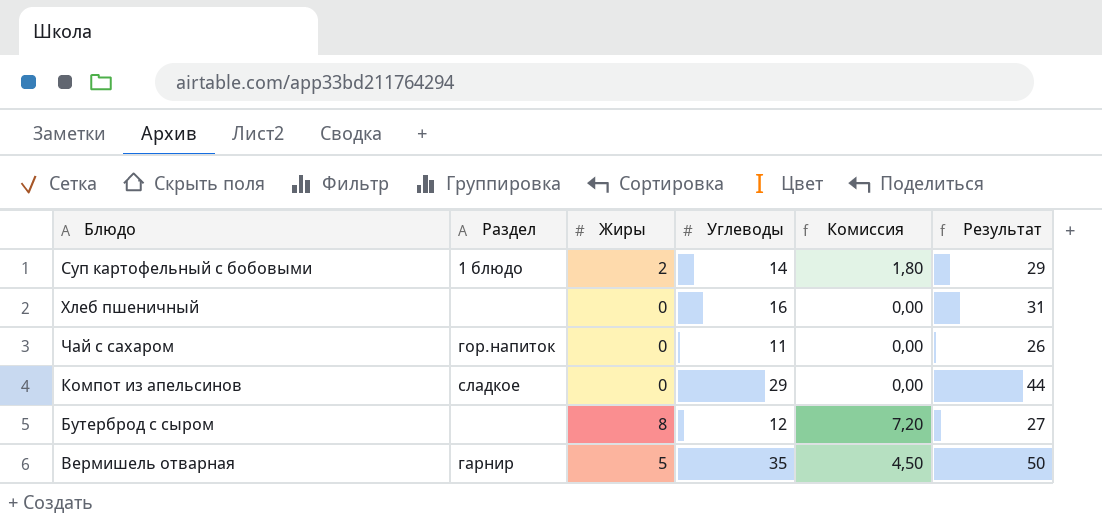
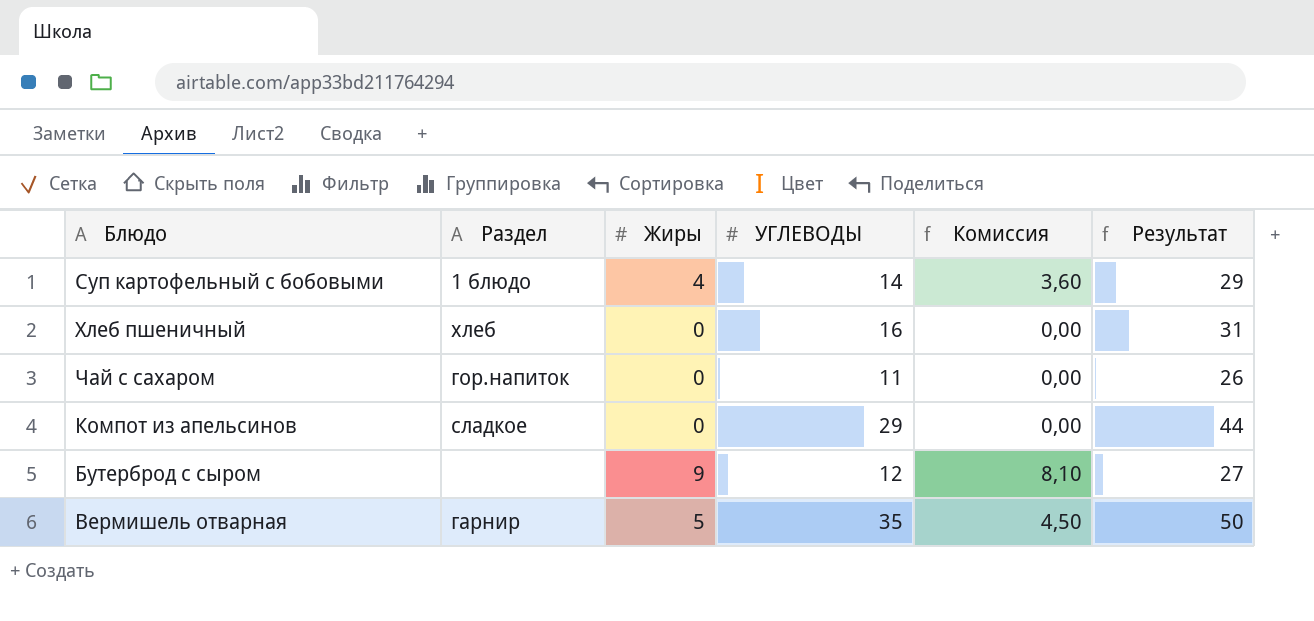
column name: Углеводы -> УГЛЕВОДЫ
Суп картофельный с бобовыми | Жиры: 2 -> 4
Суп картофельный с бобовыми | Комиссия: 1,80 -> 3,60
Хлеб пшеничный | Раздел: none -> хлеб
Бутерброд с сыром | Жиры: 8 -> 9
Бутерброд с сыром | Комиссия: 7,20 -> 8,10

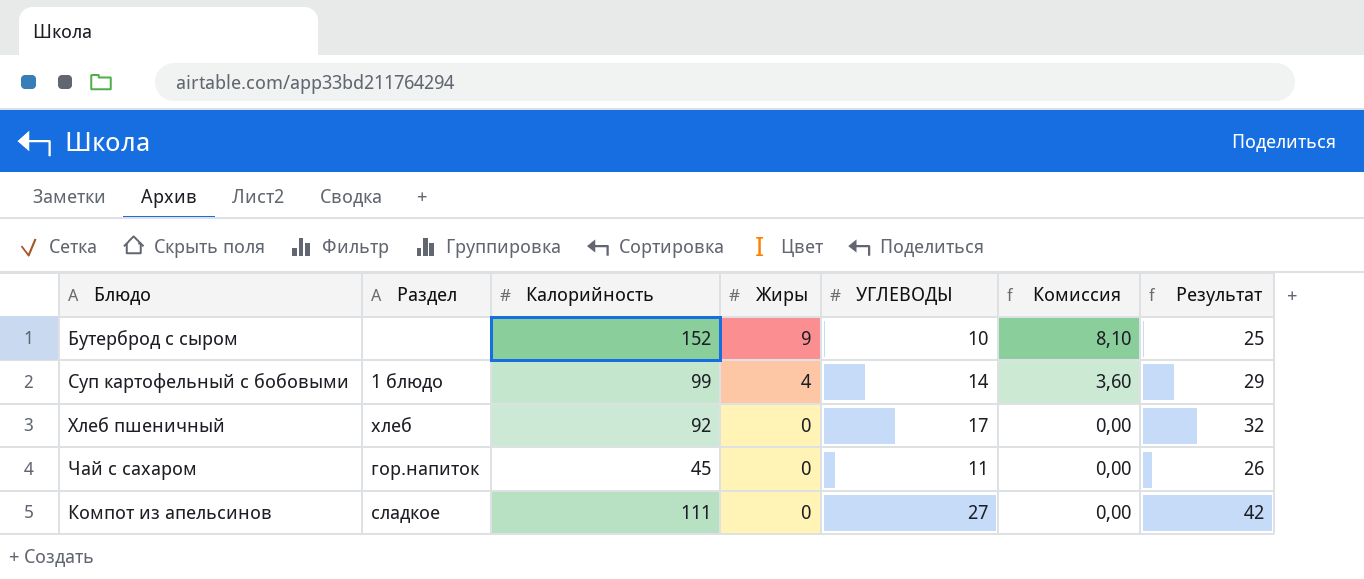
row order: none -> Жиры descending
column Калорийность | position: none -> 3
row Вермишель отварная: гарнир | 5 | 35 | 4,50 | 50 -> none
Бутерброд с сыром | УГЛЕВОДЫ: 12 -> 10
Бутерброд с сыром | Результат: 27 -> 25
Хлеб пшеничный | УГЛЕВОДЫ: 16 -> 17
Хлеб пшеничный | Результат: 31 -> 32
Компот из апельсинов | УГЛЕВОДЫ: 29 -> 27
Компот из апельсинов | Результат: 44 -> 42

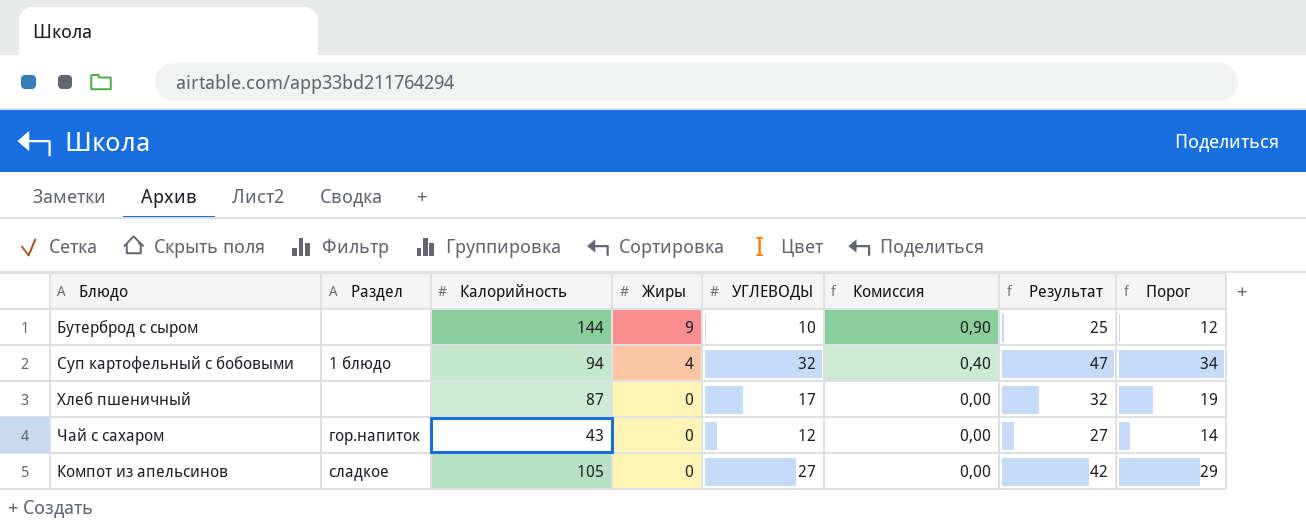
column Комиссия | formula: [Жиры] * 0,9 -> [Жиры] * 0,1
column Порог | formula: none -> [УГЛЕВОДЫ] + 2
Бутерброд с сыром | Калорийность: 152 -> 144
Суп картофельный с бобовыми | Калорийность: 99 -> 94
Суп картофельный с бобовыми | УГЛЕВОДЫ: 14 -> 32
Суп картофельный с бобовыми | Результат: 29 -> 47
Хлеб пшеничный | Раздел: хлеб -> none
Хлеб пшеничный | Калорийность: 92 -> 87
Чай с сахаром | Калорийность: 45 -> 43
Чай с сахаром | УГЛЕВОДЫ: 11 -> 12
Чай с сахаром | Результат: 26 -> 27
Компот из апельсинов | Калорийность: 111 -> 105

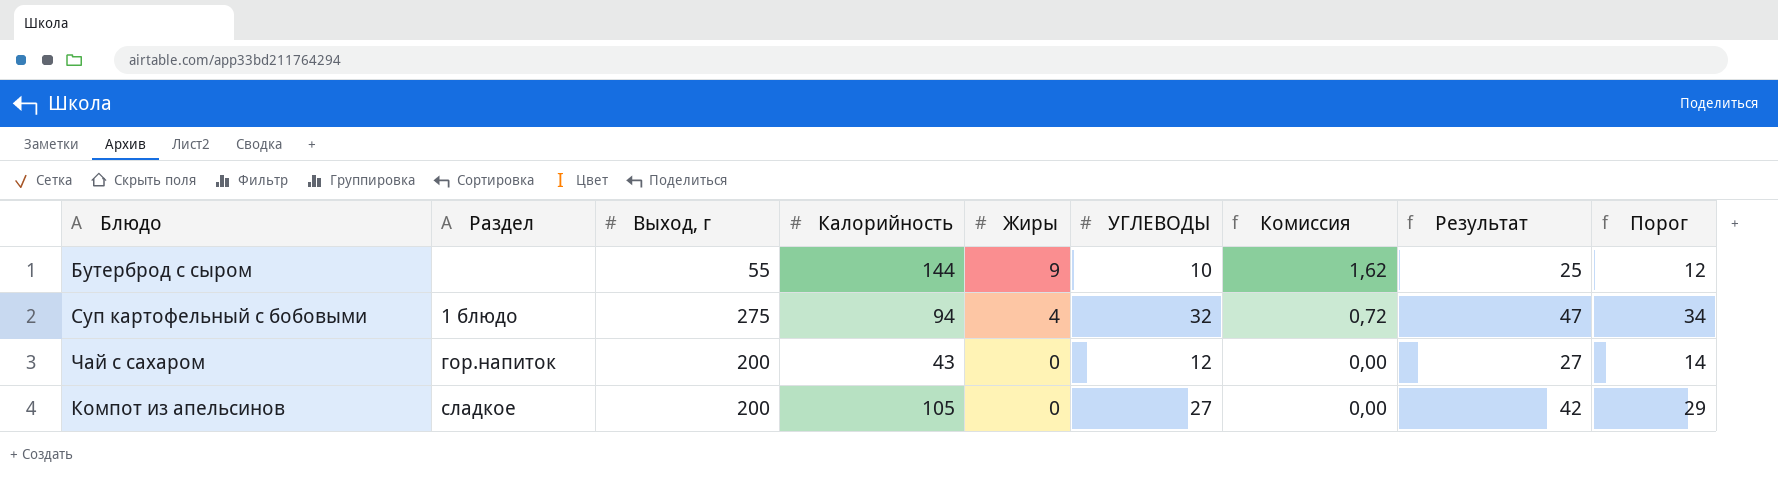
column Выход, г | position: none -> 3
column Комиссия | formula: [Жиры] * 0,1 -> [Жиры] * 0,18
row Хлеб пшеничный: none | 87 | 0 | 17 | 0,00 | 32 | 19 -> none

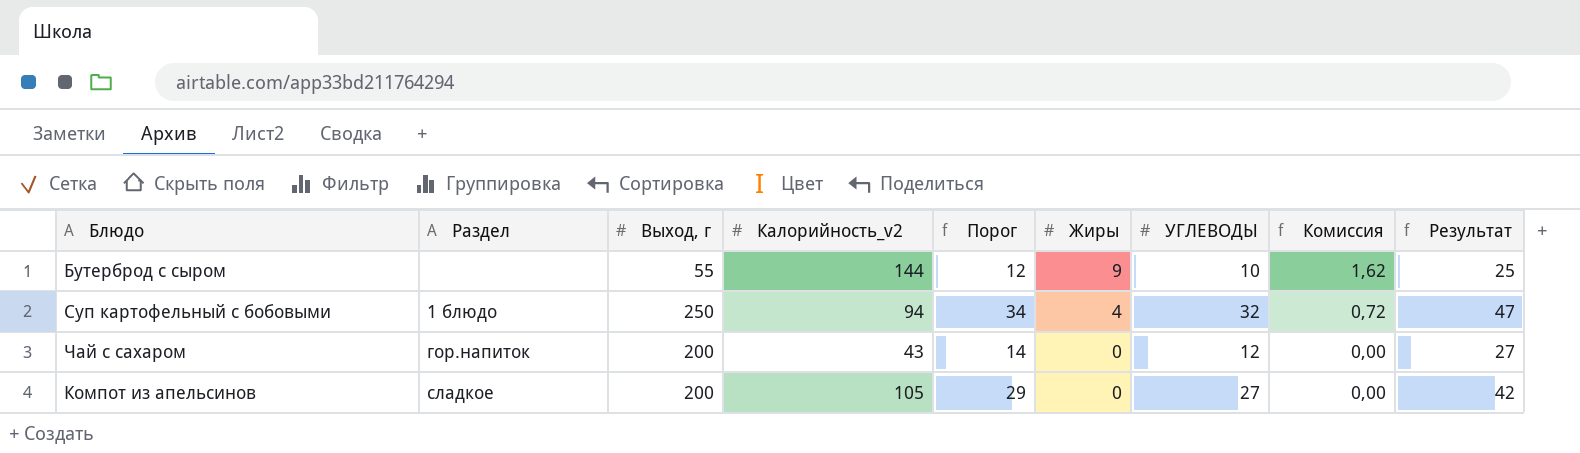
column name: Калорийность -> Калорийность_v2
column Порог | position: 9 -> 5
Суп картофельный с бобовыми | Выход, г: 275 -> 250

